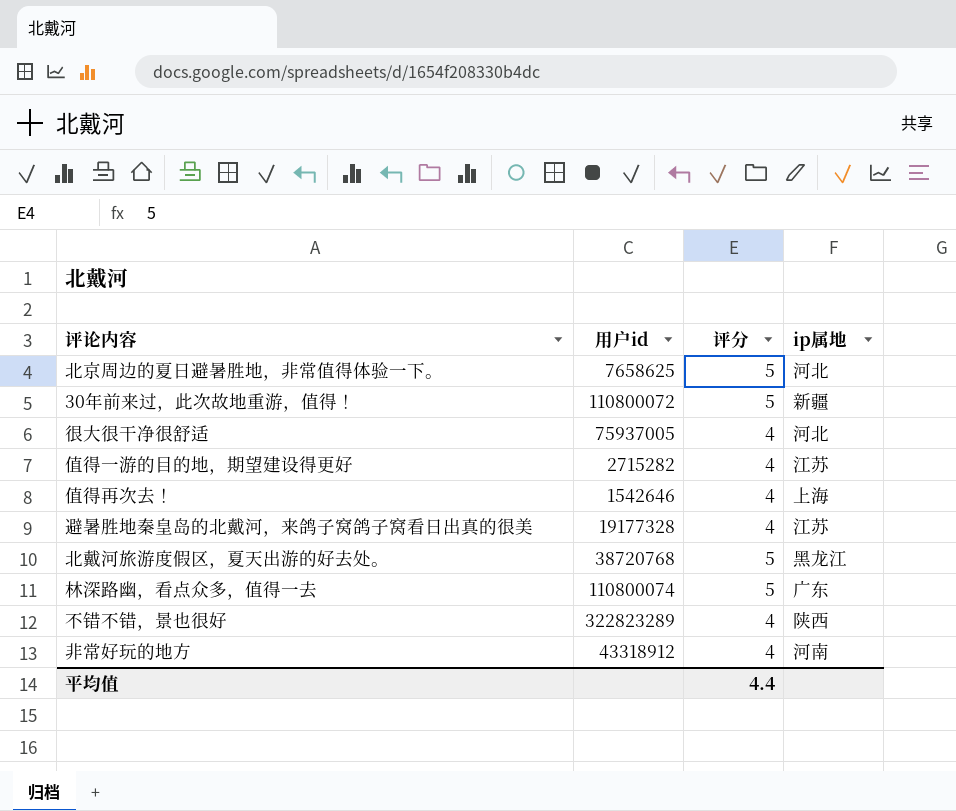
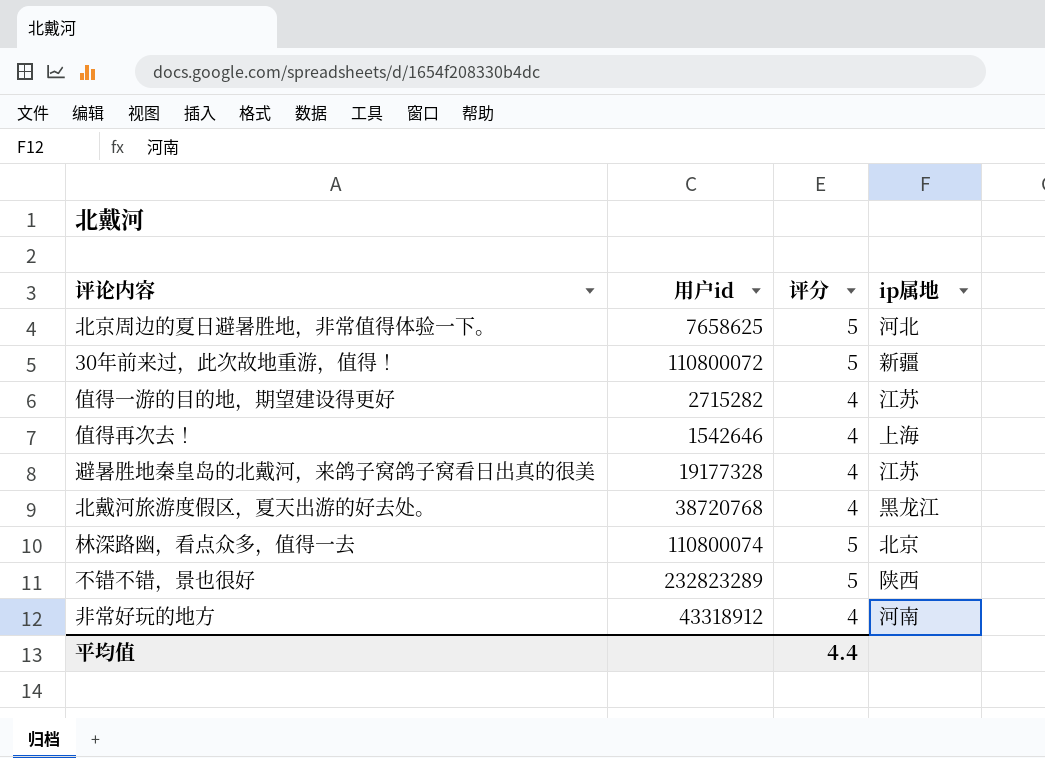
row 很大很干净很舒适: 75937005 | 4 | 河北 -> none
北戴河旅游度假区，夏天出游的好去处。 | 评分: 5 -> 4
林深路幽，看点众多，值得一去 | ip属地: 广东 -> 北京
不错不错，景也很好 | 用户id: 322823289 -> 232823289
不错不错，景也很好 | 评分: 4 -> 5

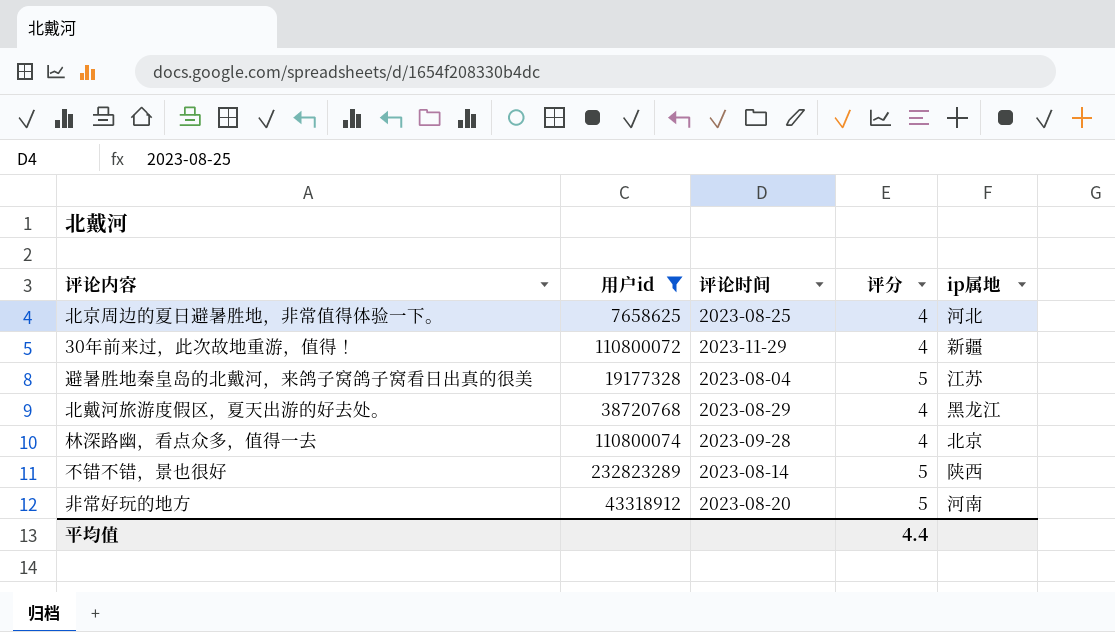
filter: none -> 用户id >= 7658625
column 评论时间 | position: none -> 3
北京周边的夏日避暑胜地，非常值得体验一下。 | 评分: 5 -> 4
30年前来过，此次故地重游，值得！ | 评分: 5 -> 4
避暑胜地秦皇岛的北戴河，来鸽子窝鸽子窝看日出真的很美 | 评分: 4 -> 5
林深路幽，看点众多，值得一去 | 评分: 5 -> 4
非常好玩的地方 | 评分: 4 -> 5

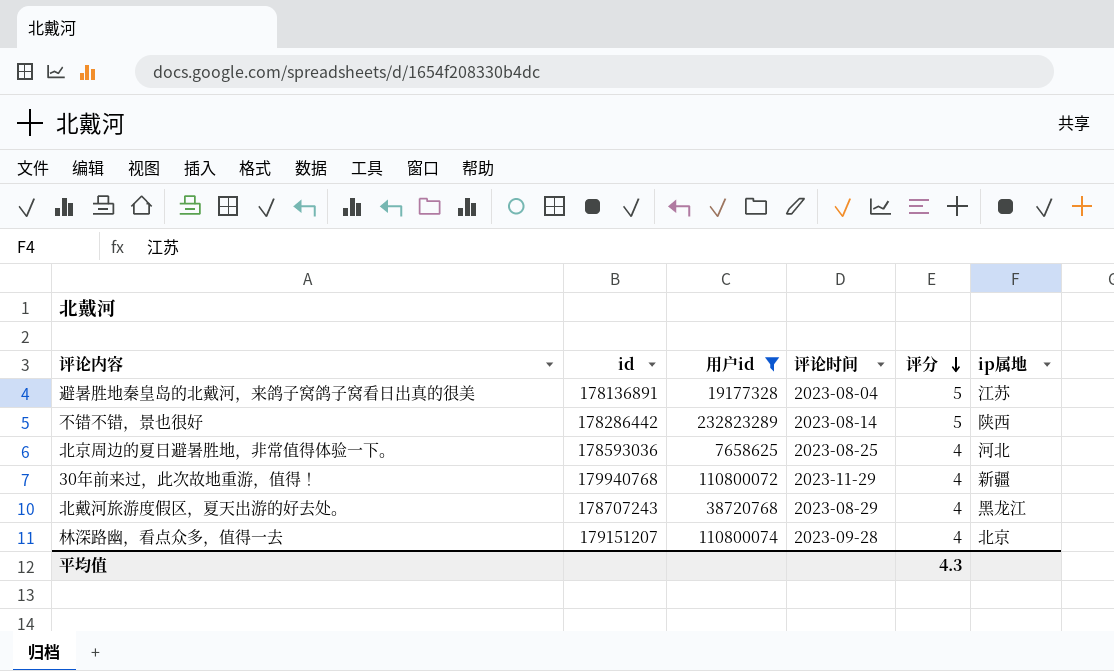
row order: none -> 评分 descending
column id | position: none -> 2
row 非常好玩的地方: 43318912 | 2023-08-20 | 5 | 河南 -> none
平均值 | 评分: 4.4 -> 4.3

